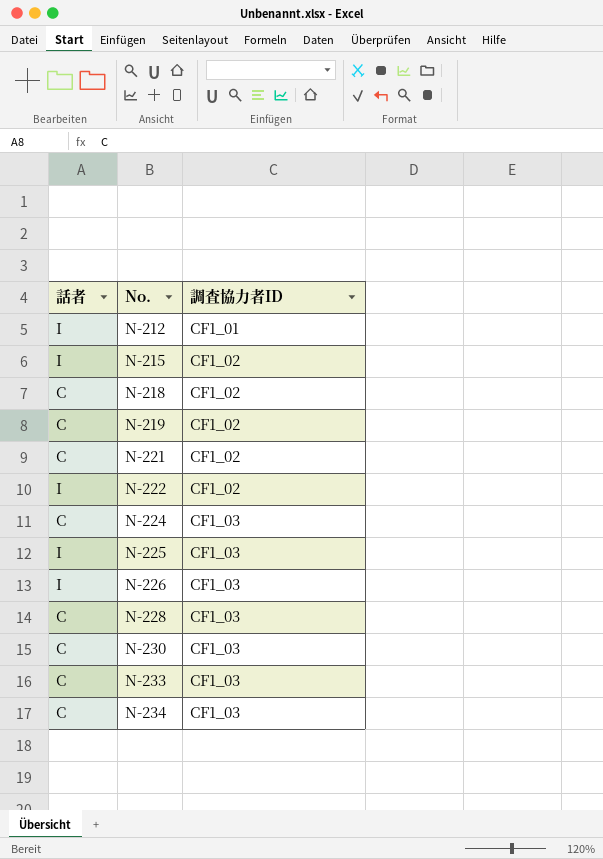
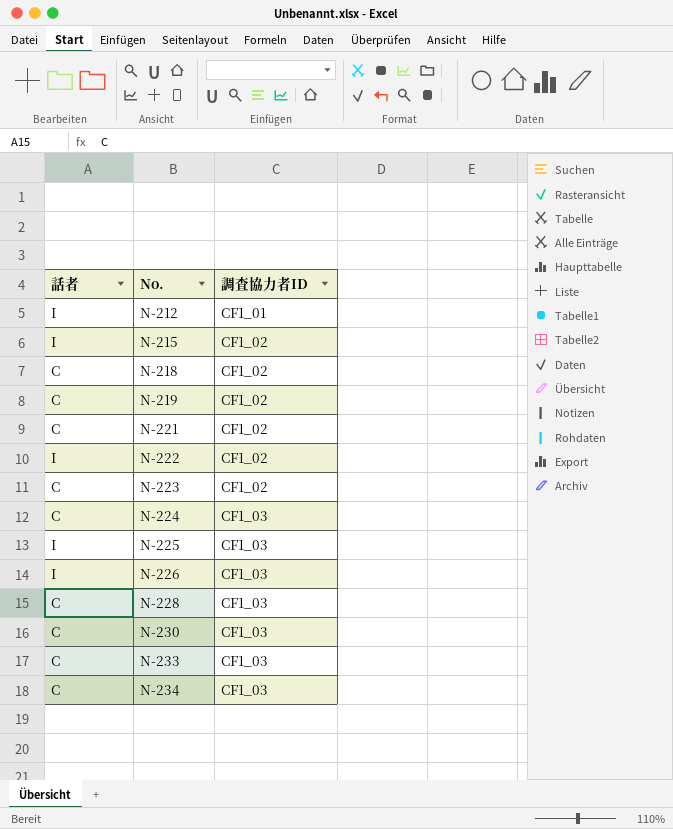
row N-223: none -> C | CF1_02

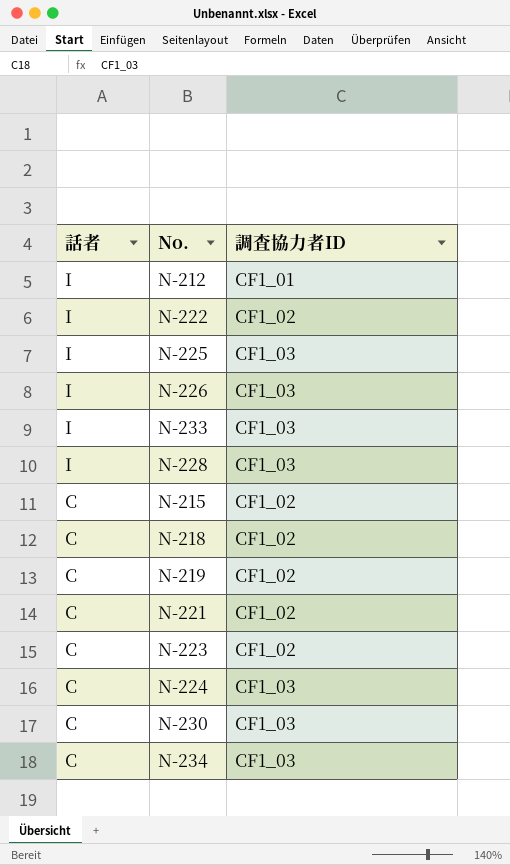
row order: No. ascending -> 話者 descending
N-233 | 話者: C -> I
N-228 | 話者: C -> I
N-215 | 話者: I -> C

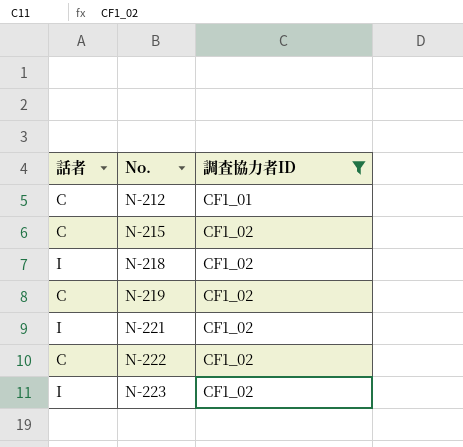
filter: none -> 調査協力者ID != CF1_03
row order: 話者 descending -> No. ascending
N-212 | 話者: I -> C
N-218 | 話者: C -> I
N-221 | 話者: C -> I
N-222 | 話者: I -> C
N-223 | 話者: C -> I

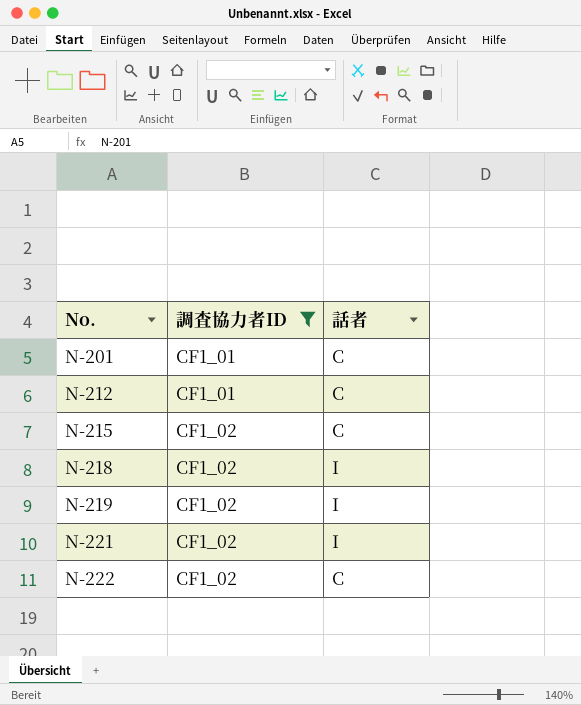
column 話者 | position: 1 -> 3
row N-223: I | CF1_02 -> none
row N-201: none -> CF1_01 | C
N-219 | 話者: C -> I

